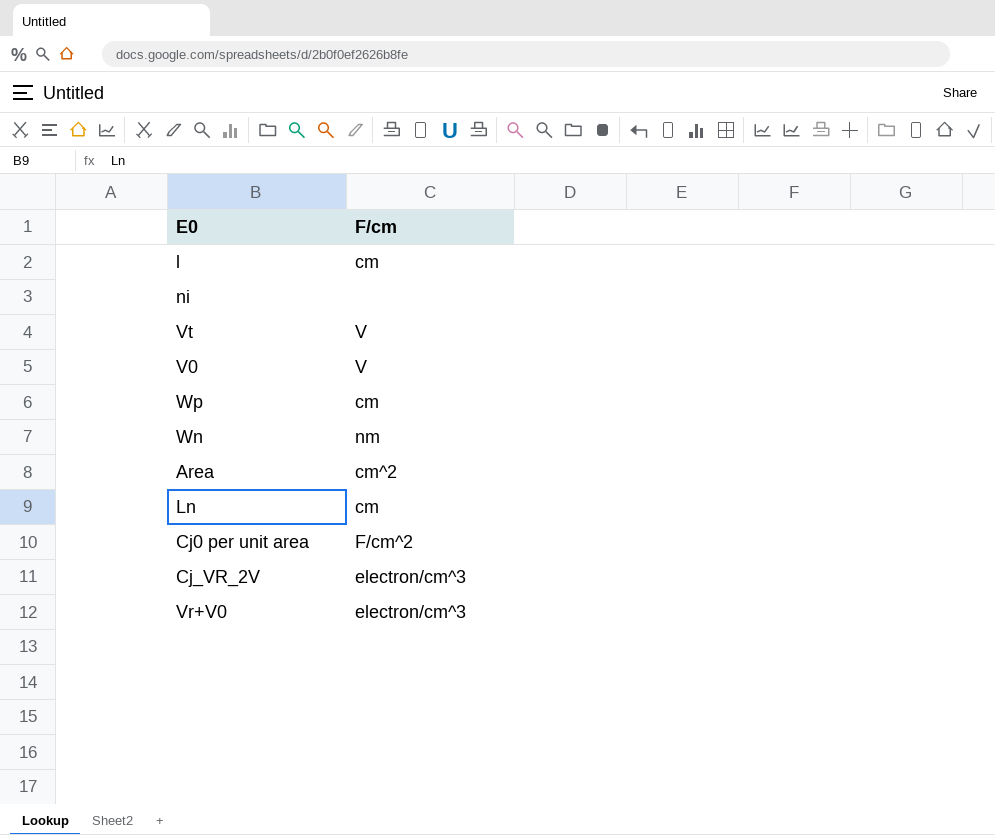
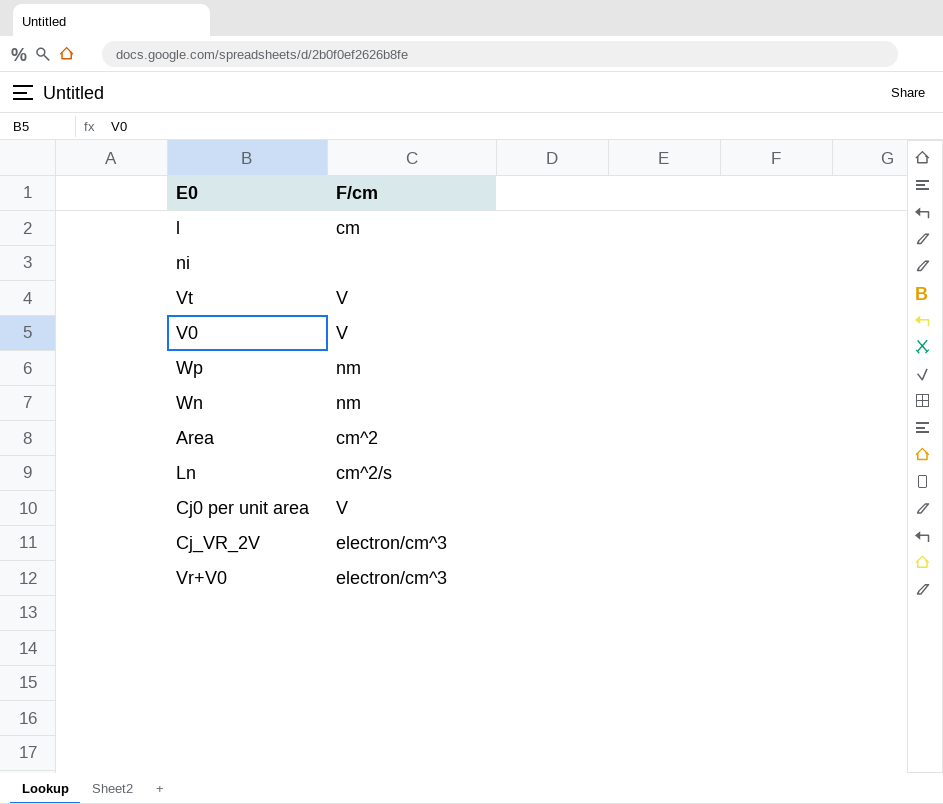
Wp | F/cm: cm -> nm
Ln | F/cm: cm -> cm^2/s
Cj0 per unit area | F/cm: F/cm^2 -> V

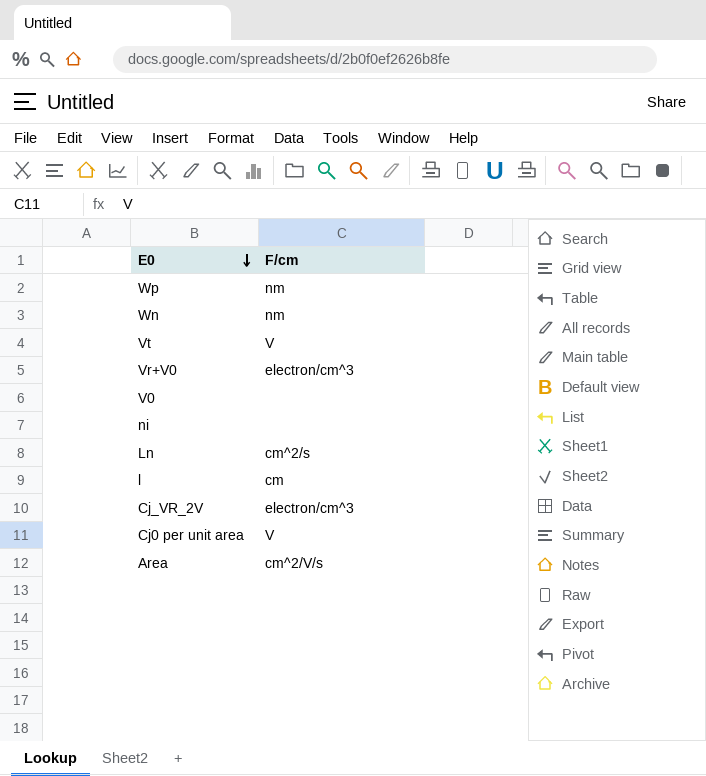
row order: none -> E0 descending
V0 | F/cm: V -> none
Area | F/cm: cm^2 -> cm^2/V/s

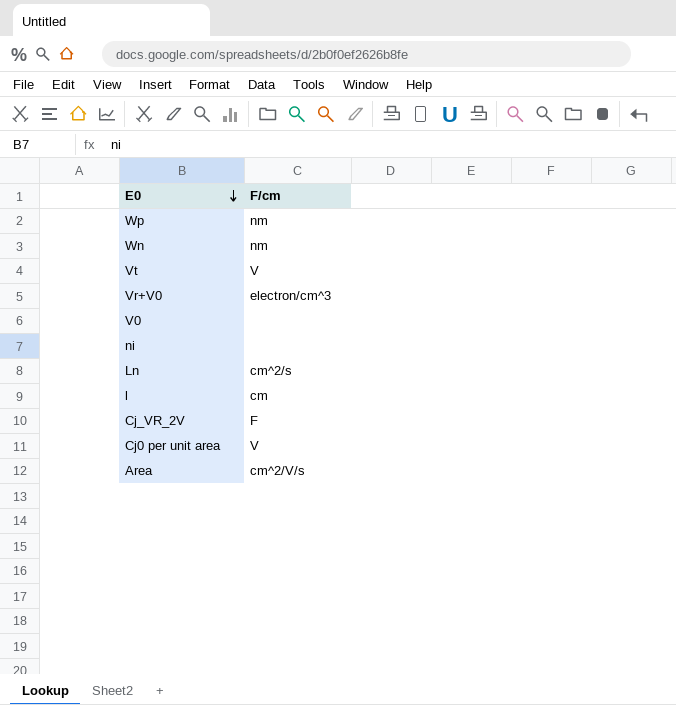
Cj_VR_2V | F/cm: electron/cm^3 -> F

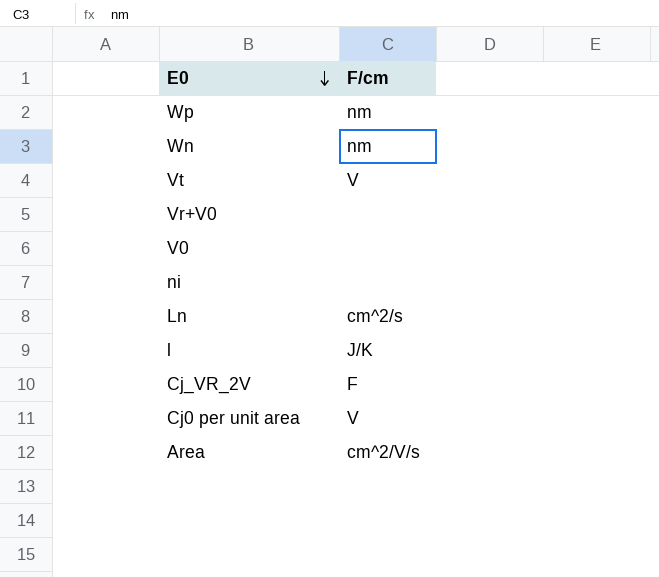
Vr+V0 | F/cm: electron/cm^3 -> none
l | F/cm: cm -> J/K

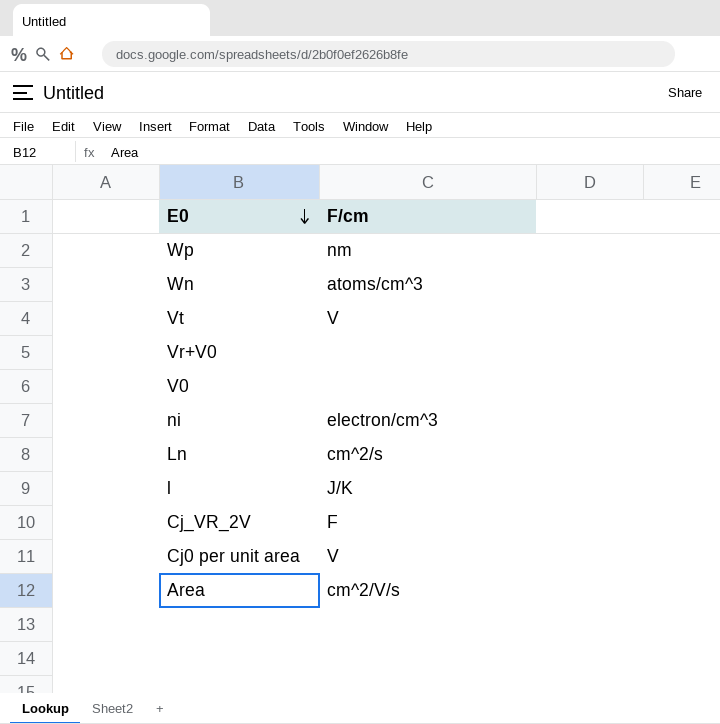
Wn | F/cm: nm -> atoms/cm^3
ni | F/cm: none -> electron/cm^3

